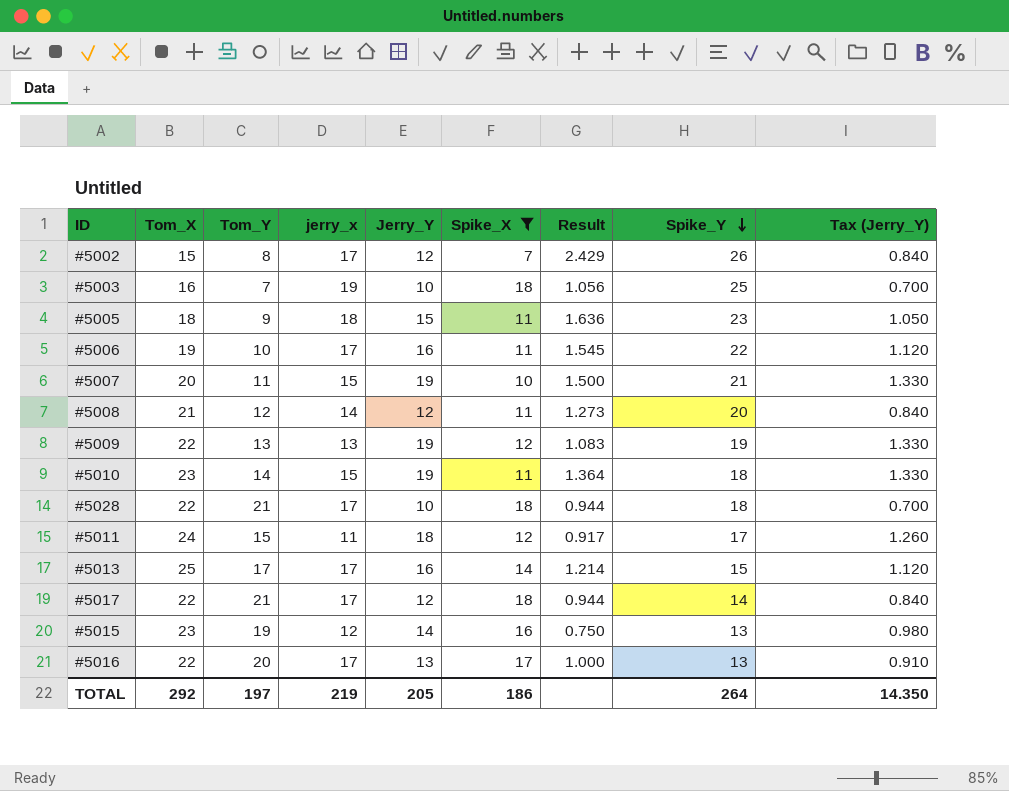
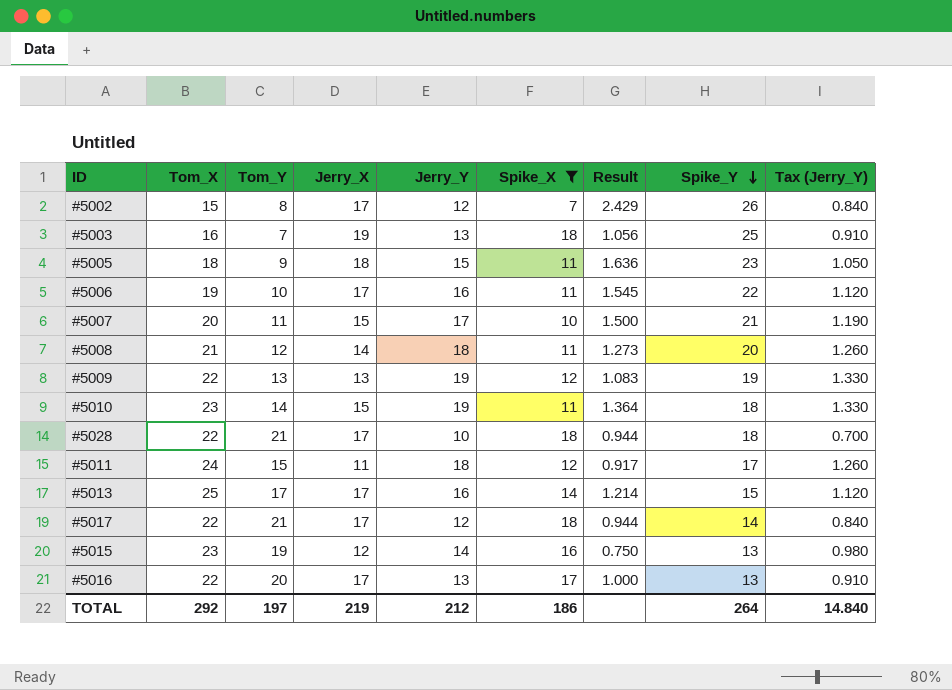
column name: jerry_x -> Jerry_X
#5003 | Jerry_Y: 10 -> 13
#5003 | Tax (Jerry_Y): 0.700 -> 0.910
#5007 | Jerry_Y: 19 -> 17
#5007 | Tax (Jerry_Y): 1.330 -> 1.190
#5008 | Jerry_Y: 12 -> 18
#5008 | Tax (Jerry_Y): 0.840 -> 1.260
TOTAL | Jerry_Y: 205 -> 212
TOTAL | Tax (Jerry_Y): 14.350 -> 14.840

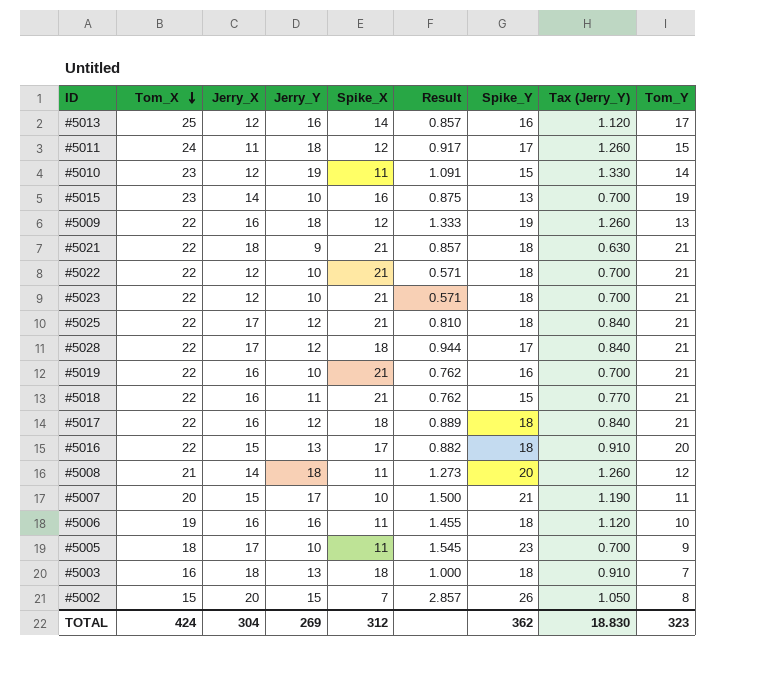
filter: Spike_X != 21 -> none
row order: Spike_Y descending -> Tom_X descending
column Tom_Y | position: 3 -> 9
#5013 | Jerry_X: 17 -> 12
#5013 | Result: 1.214 -> 0.857
#5013 | Spike_Y: 15 -> 16
#5010 | Jerry_X: 15 -> 12
#5010 | Result: 1.364 -> 1.091
#5010 | Spike_Y: 18 -> 15
#5015 | Jerry_X: 12 -> 14
#5015 | Jerry_Y: 14 -> 10
#5015 | Result: 0.750 -> 0.875
#5015 | Tax (Jerry_Y): 0.980 -> 0.700
#5009 | Jerry_X: 13 -> 16
#5009 | Jerry_Y: 19 -> 18
#5009 | Result: 1.083 -> 1.333
#5009 | Tax (Jerry_Y): 1.330 -> 1.260
#5028 | Jerry_Y: 10 -> 12
#5028 | Spike_Y: 18 -> 17
#5028 | Tax (Jerry_Y): 0.700 -> 0.840
#5017 | Jerry_X: 17 -> 16
#5017 | Result: 0.944 -> 0.889
#5017 | Spike_Y: 14 -> 18
#5016 | Jerry_X: 17 -> 15
#5016 | Result: 1.000 -> 0.882
#5016 | Spike_Y: 13 -> 18
#5006 | Jerry_X: 17 -> 16
#5006 | Result: 1.545 -> 1.455
#5006 | Spike_Y: 22 -> 18
#5005 | Jerry_X: 18 -> 17
#5005 | Jerry_Y: 15 -> 10
#5005 | Result: 1.636 -> 1.545
#5005 | Tax (Jerry_Y): 1.050 -> 0.700
#5003 | Jerry_X: 19 -> 18
#5003 | Result: 1.056 -> 1.000
#5003 | Spike_Y: 25 -> 18
#5002 | Jerry_X: 17 -> 20
#5002 | Jerry_Y: 12 -> 15
#5002 | Result: 2.429 -> 2.857
#5002 | Tax (Jerry_Y): 0.840 -> 1.050
TOTAL | Tom_X: 292 -> 424
TOTAL | Jerry_X: 219 -> 304
TOTAL | Jerry_Y: 212 -> 269
TOTAL | Spike_X: 186 -> 312
TOTAL | Spike_Y: 264 -> 362
TOTAL | Tax (Jerry_Y): 14.840 -> 18.830
TOTAL | Tom_Y: 197 -> 323

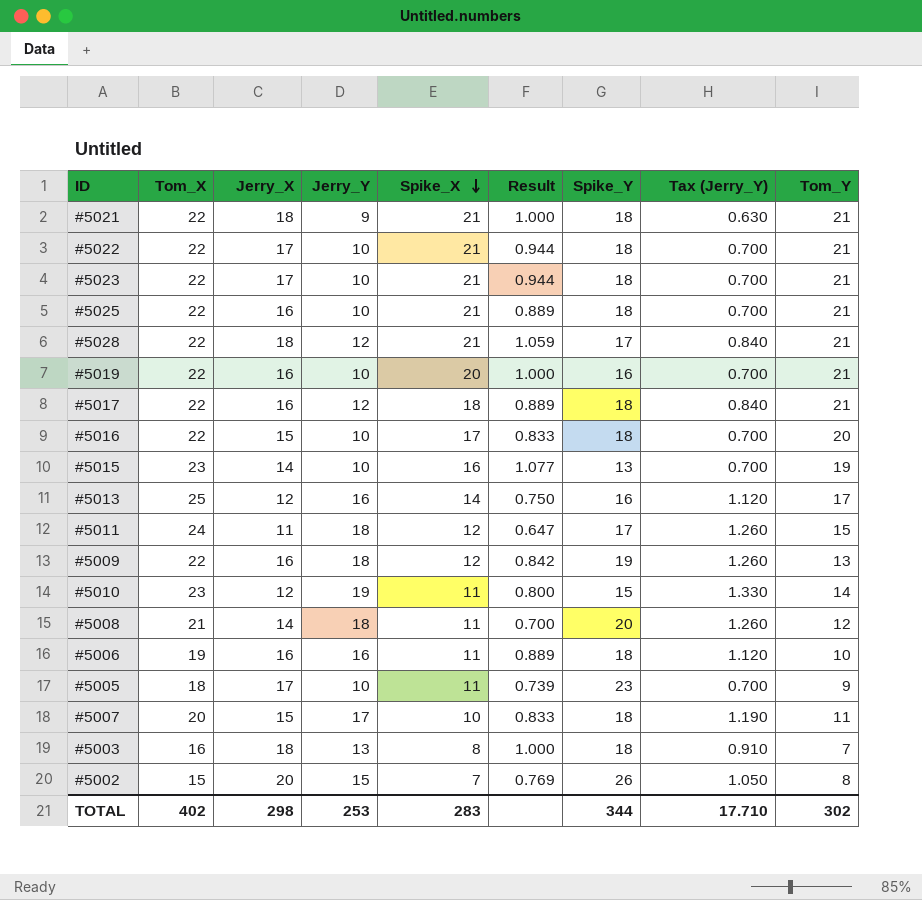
row order: Tom_X descending -> Spike_X descending
column Result | formula: [Jerry_X] / [Spike_X] -> [Jerry_X] / [Spike_Y]
row #5018: 22 | 16 | 11 | 21 | 0.762 | 15 | 0.770 | 21 -> none
#5022 | Jerry_X: 12 -> 17
#5023 | Jerry_X: 12 -> 17
#5025 | Jerry_X: 17 -> 16
#5025 | Jerry_Y: 12 -> 10
#5025 | Tax (Jerry_Y): 0.840 -> 0.700
#5028 | Jerry_X: 17 -> 18
#5028 | Spike_X: 18 -> 21
#5019 | Spike_X: 21 -> 20
#5016 | Jerry_Y: 13 -> 10
#5016 | Tax (Jerry_Y): 0.910 -> 0.700
#5007 | Spike_Y: 21 -> 18
#5003 | Spike_X: 18 -> 8
TOTAL | Tom_X: 424 -> 402
TOTAL | Jerry_X: 304 -> 298
TOTAL | Jerry_Y: 269 -> 253
TOTAL | Spike_X: 312 -> 283
TOTAL | Spike_Y: 362 -> 344
TOTAL | Tax (Jerry_Y): 18.830 -> 17.710
TOTAL | Tom_Y: 323 -> 302

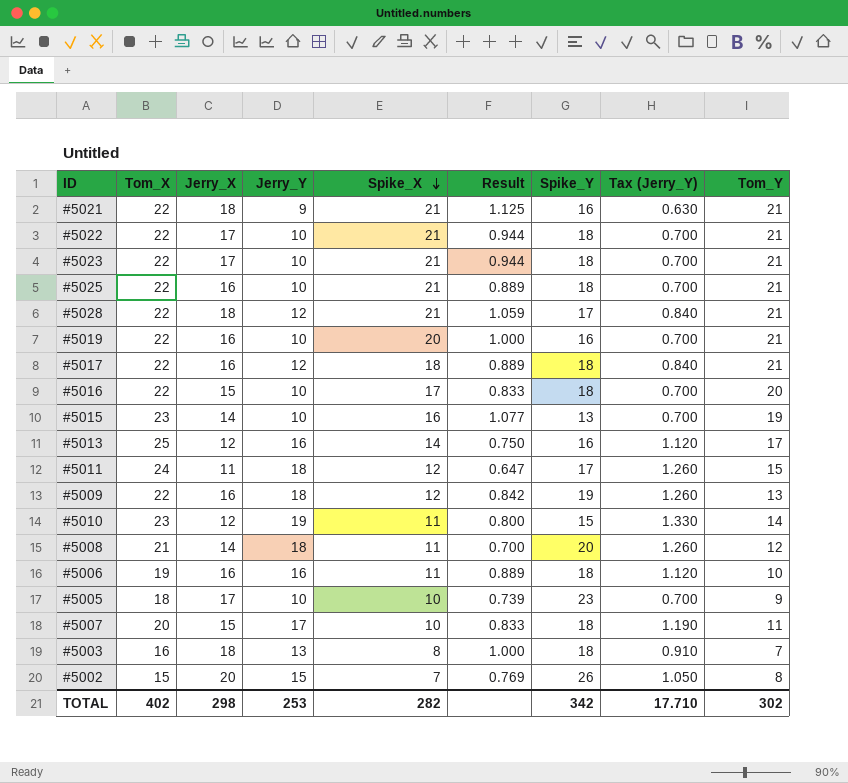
#5021 | Result: 1.000 -> 1.125
#5021 | Spike_Y: 18 -> 16
#5005 | Spike_X: 11 -> 10
TOTAL | Spike_X: 283 -> 282
TOTAL | Spike_Y: 344 -> 342

